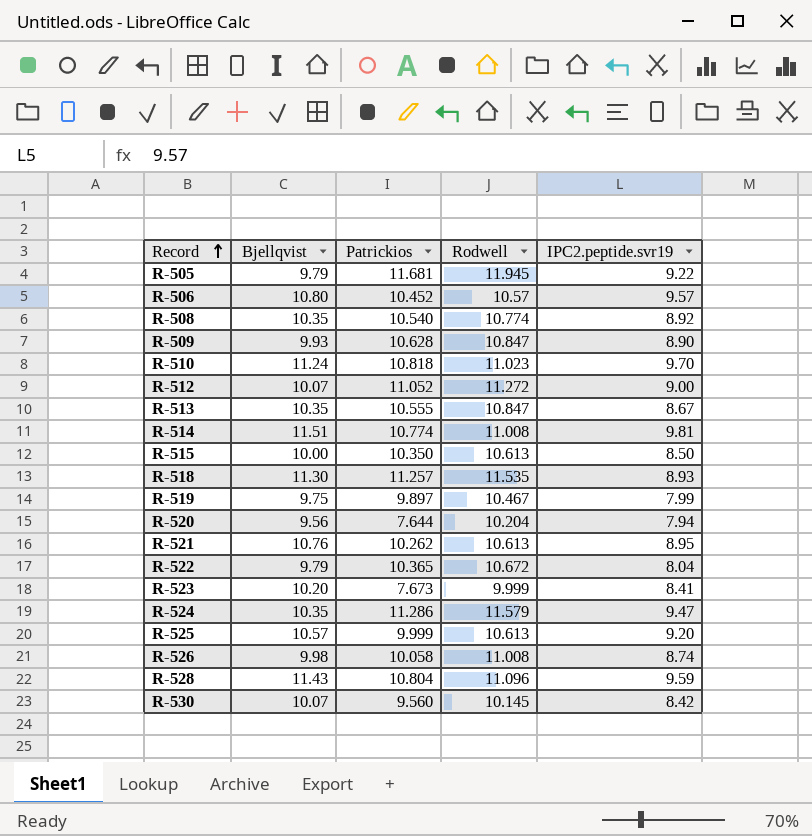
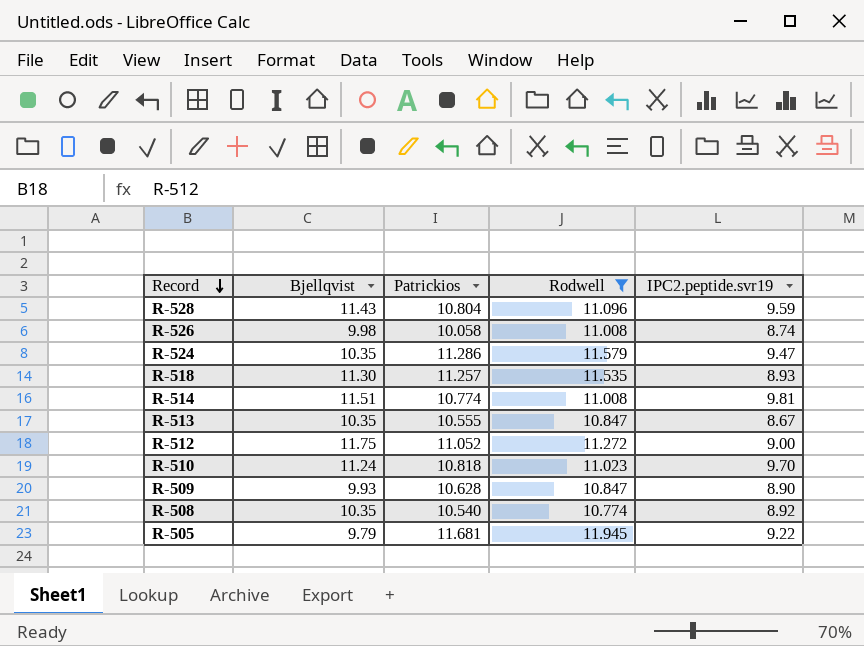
filter: none -> Rodwell >= 10.774
row order: Record ascending -> Record descending
R-512 | Bjellqvist: 10.07 -> 11.75

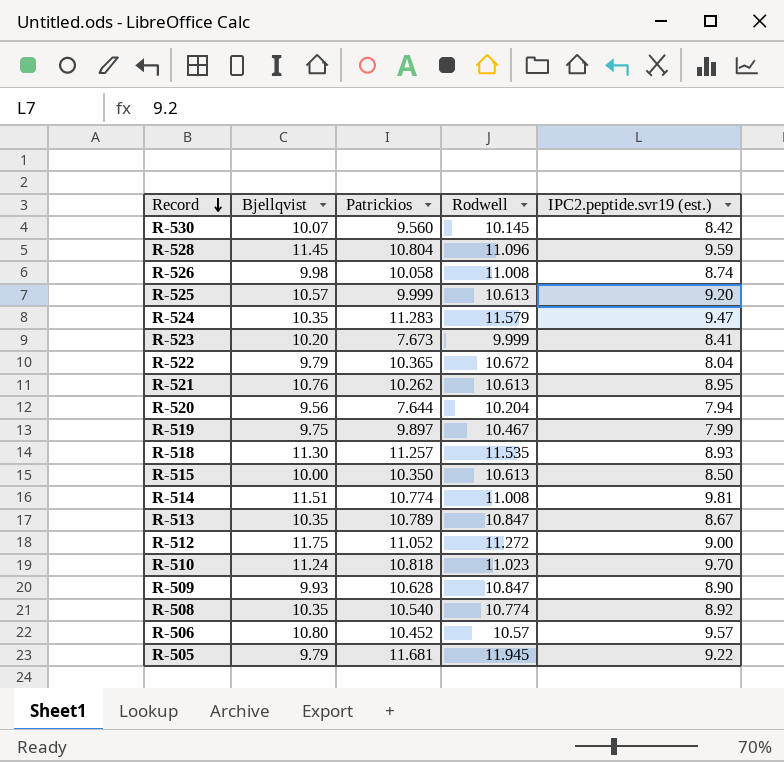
filter: Rodwell >= 10.774 -> none
column name: IPC2.peptide.svr19 -> IPC2.peptide.svr19 (est.)
R-528 | Bjellqvist: 11.43 -> 11.45
R-524 | Patrickios: 11.286 -> 11.283
R-513 | Patrickios: 10.555 -> 10.789

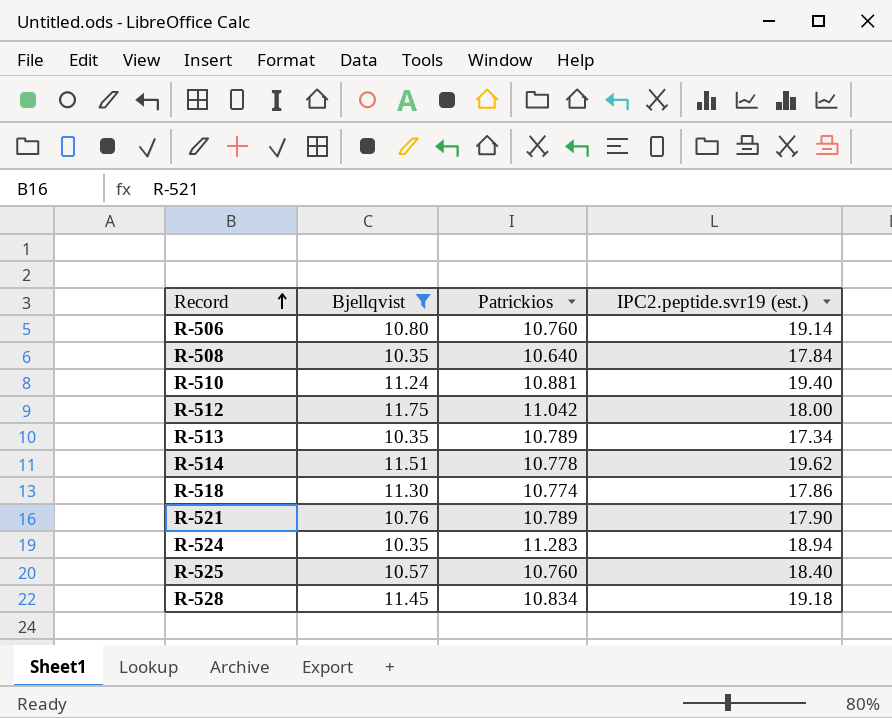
filter: none -> Bjellqvist >= 10.35
row order: Record descending -> Record ascending
column Rodwell | position: 4 -> none
R-506 | Patrickios: 10.452 -> 10.760
R-506 | IPC2.peptide.svr19 (est.): 9.57 -> 19.14
R-508 | Patrickios: 10.540 -> 10.640
R-508 | IPC2.peptide.svr19 (est.): 8.92 -> 17.84
R-510 | Patrickios: 10.818 -> 10.881
R-510 | IPC2.peptide.svr19 (est.): 9.70 -> 19.40
R-512 | Patrickios: 11.052 -> 11.042
R-512 | IPC2.peptide.svr19 (est.): 9.00 -> 18.00
R-513 | IPC2.peptide.svr19 (est.): 8.67 -> 17.34
R-514 | Patrickios: 10.774 -> 10.778
R-514 | IPC2.peptide.svr19 (est.): 9.81 -> 19.62
R-518 | Patrickios: 11.257 -> 10.774
R-518 | IPC2.peptide.svr19 (est.): 8.93 -> 17.86
R-521 | Patrickios: 10.262 -> 10.789
R-521 | IPC2.peptide.svr19 (est.): 8.95 -> 17.90
R-524 | IPC2.peptide.svr19 (est.): 9.47 -> 18.94
R-525 | Patrickios: 9.999 -> 10.760
R-525 | IPC2.peptide.svr19 (est.): 9.20 -> 18.40
R-528 | Patrickios: 10.804 -> 10.834
R-528 | IPC2.peptide.svr19 (est.): 9.59 -> 19.18

